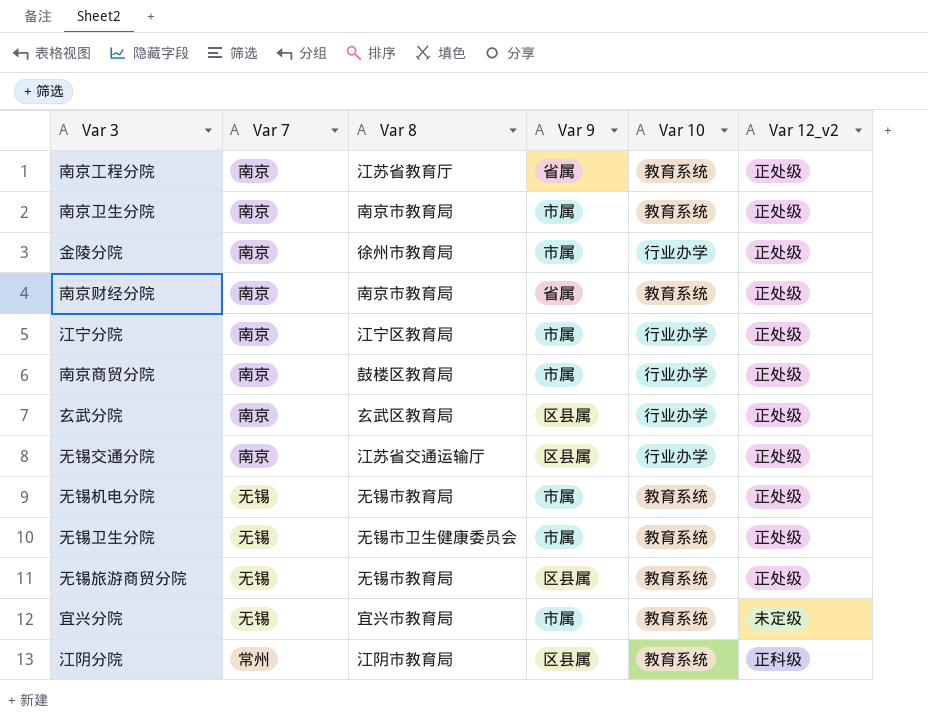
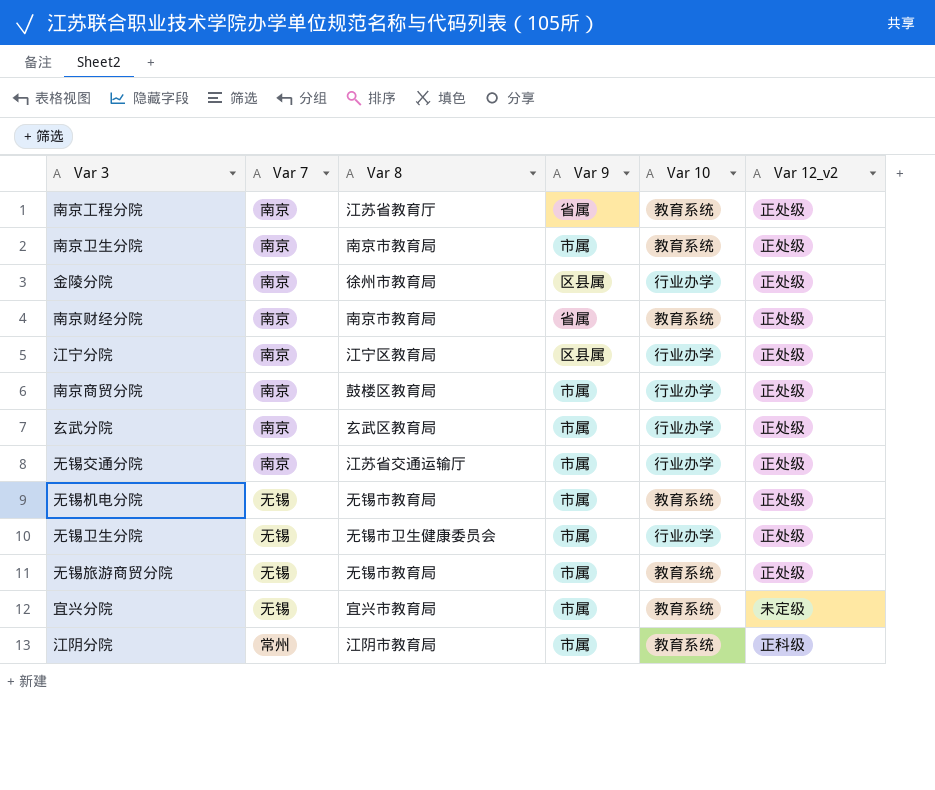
金陵分院 | Var 9: 市属 -> 区县属
江宁分院 | Var 9: 市属 -> 区县属
玄武分院 | Var 9: 区县属 -> 市属
无锡交通分院 | Var 9: 区县属 -> 市属
无锡卫生分院 | Var 10: 教育系统 -> 行业办学
无锡旅游商贸分院 | Var 9: 区县属 -> 市属
江阴分院 | Var 9: 区县属 -> 市属

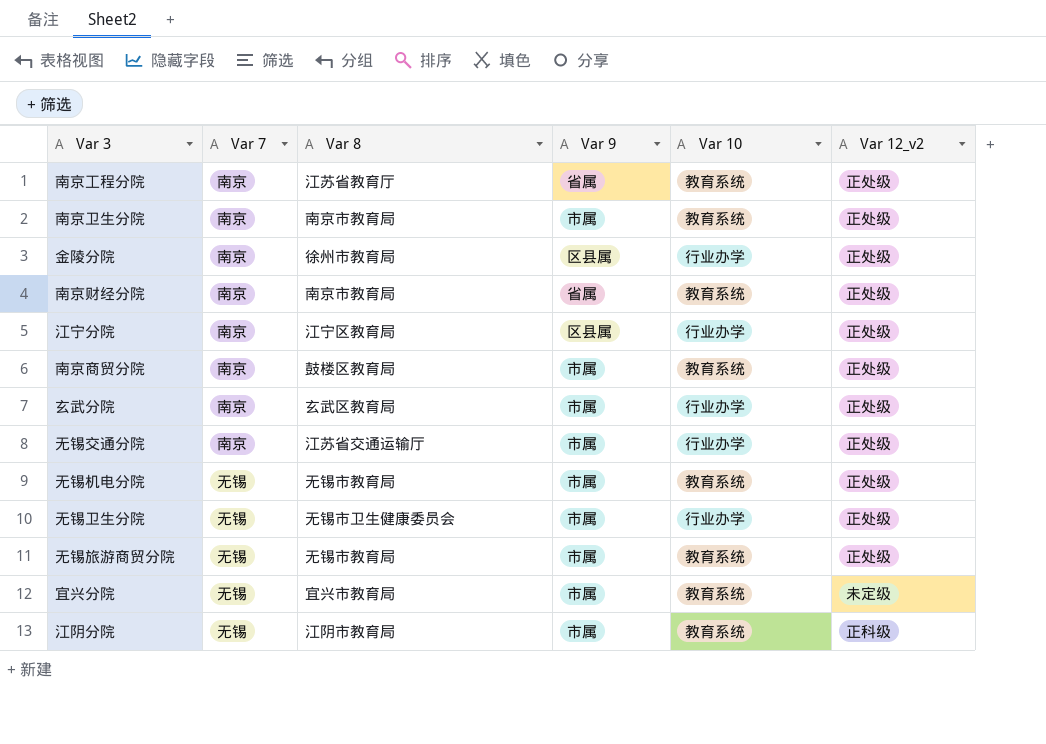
南京商贸分院 | Var 10: 行业办学 -> 教育系统
江阴分院 | Var 7: 常州 -> 无锡

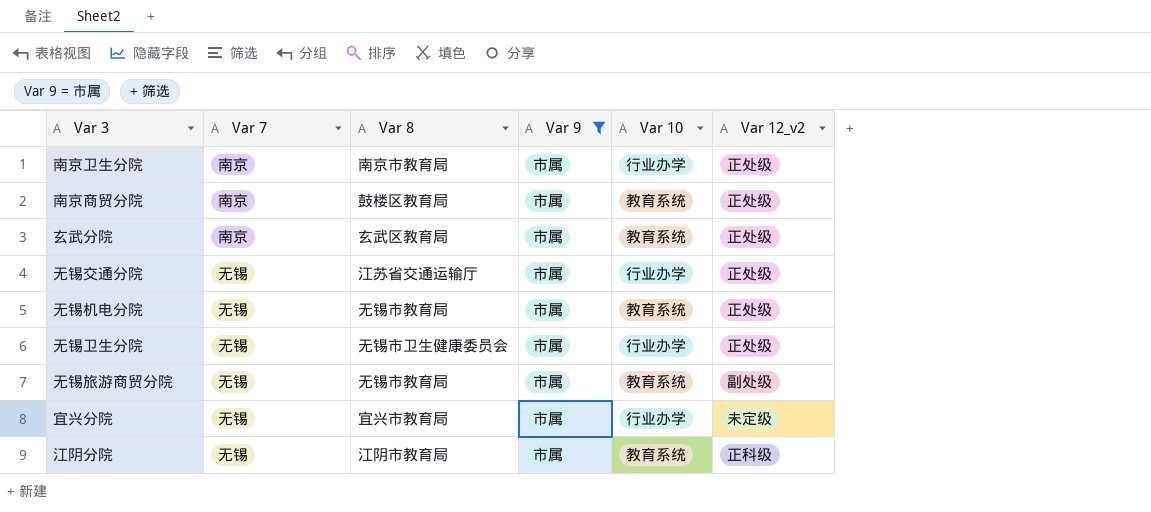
filter: none -> Var 9 = 市属
南京卫生分院 | Var 10: 教育系统 -> 行业办学
玄武分院 | Var 10: 行业办学 -> 教育系统
无锡交通分院 | Var 7: 南京 -> 无锡
无锡旅游商贸分院 | Var 12_v2: 正处级 -> 副处级
宜兴分院 | Var 10: 教育系统 -> 行业办学

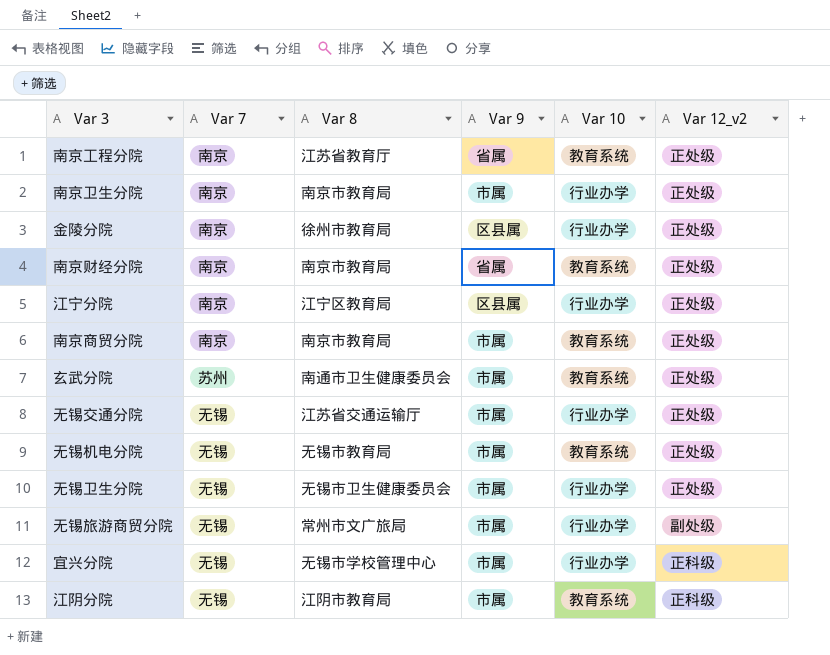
filter: Var 9 = 市属 -> none
南京商贸分院 | Var 8: 鼓楼区教育局 -> 南京市教育局
玄武分院 | Var 7: 南京 -> 苏州
玄武分院 | Var 8: 玄武区教育局 -> 南通市卫生健康委员会
无锡旅游商贸分院 | Var 8: 无锡市教育局 -> 常州市文广旅局
无锡旅游商贸分院 | Var 10: 教育系统 -> 行业办学
宜兴分院 | Var 8: 宜兴市教育局 -> 无锡市学校管理中心
宜兴分院 | Var 12_v2: 未定级 -> 正科级

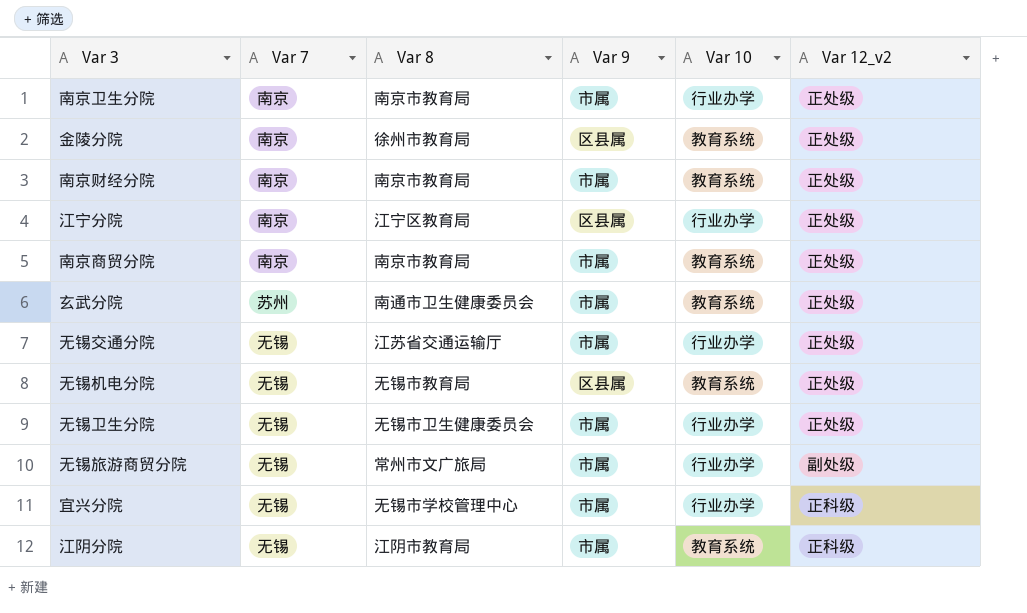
row 南京工程分院: 南京 | 江苏省教育厅 | 省属 | 教育系统 | 正处级 -> none
金陵分院 | Var 10: 行业办学 -> 教育系统
南京财经分院 | Var 9: 省属 -> 市属
无锡机电分院 | Var 9: 市属 -> 区县属

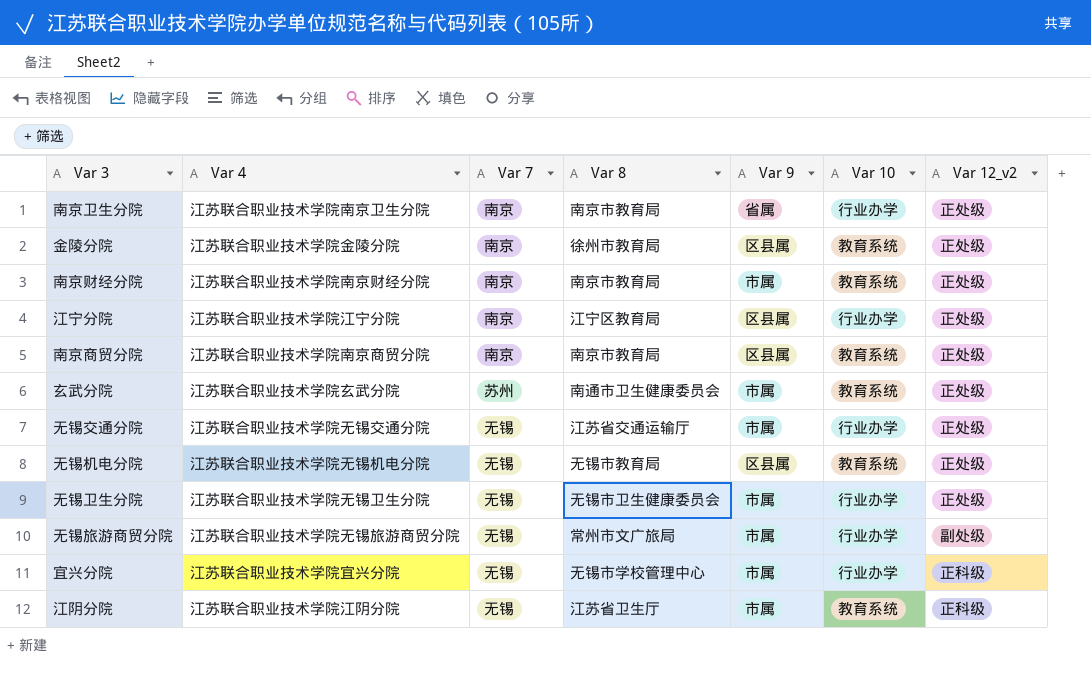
column Var 4 | position: none -> 2
南京卫生分院 | Var 9: 市属 -> 省属
南京商贸分院 | Var 9: 市属 -> 区县属
江阴分院 | Var 8: 江阴市教育局 -> 江苏省卫生厅

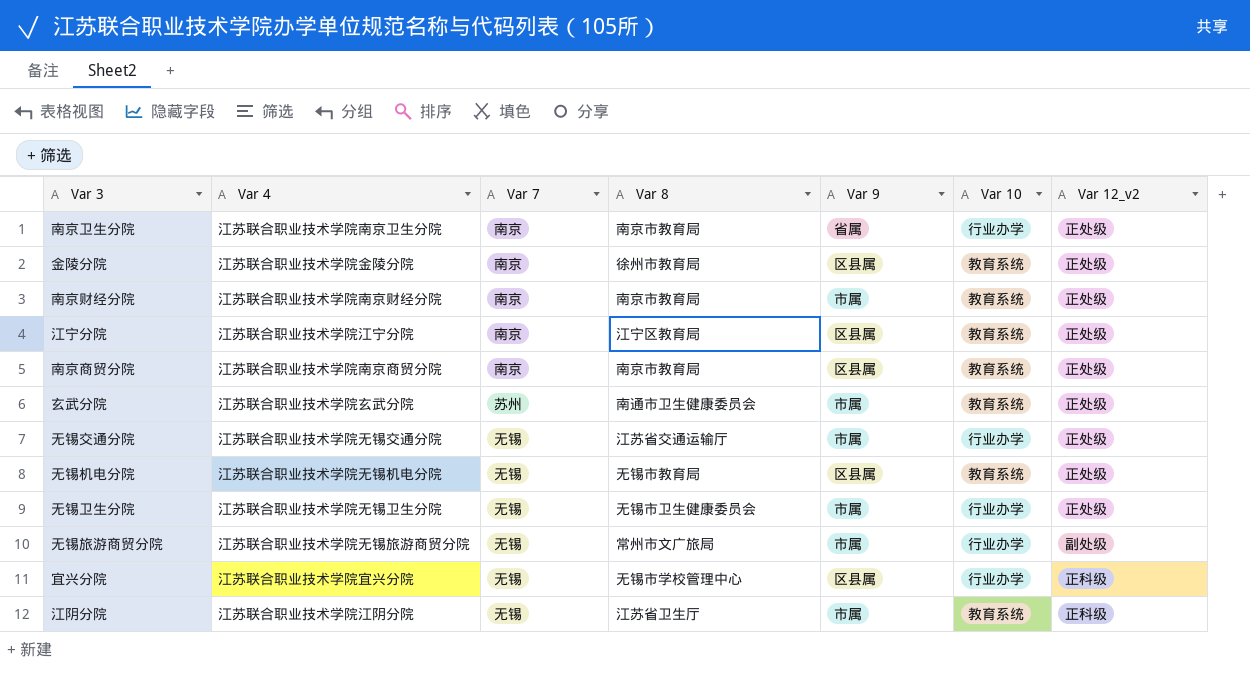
江宁分院 | Var 10: 行业办学 -> 教育系统
宜兴分院 | Var 9: 市属 -> 区县属

